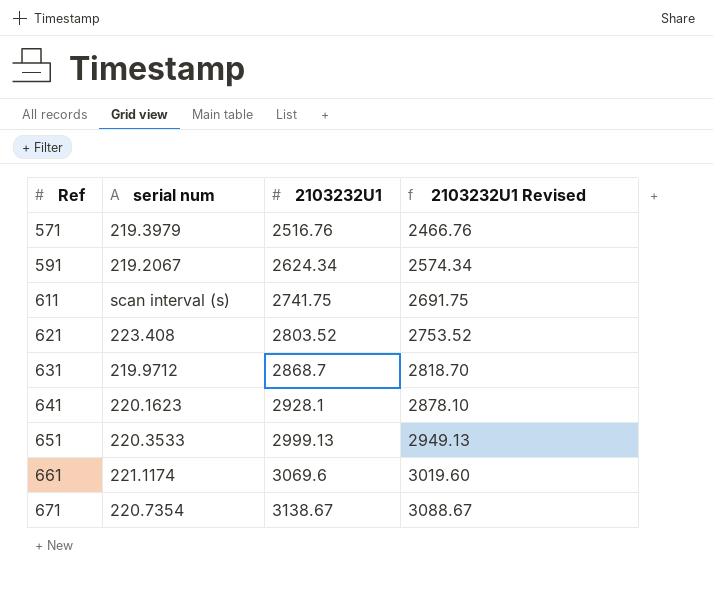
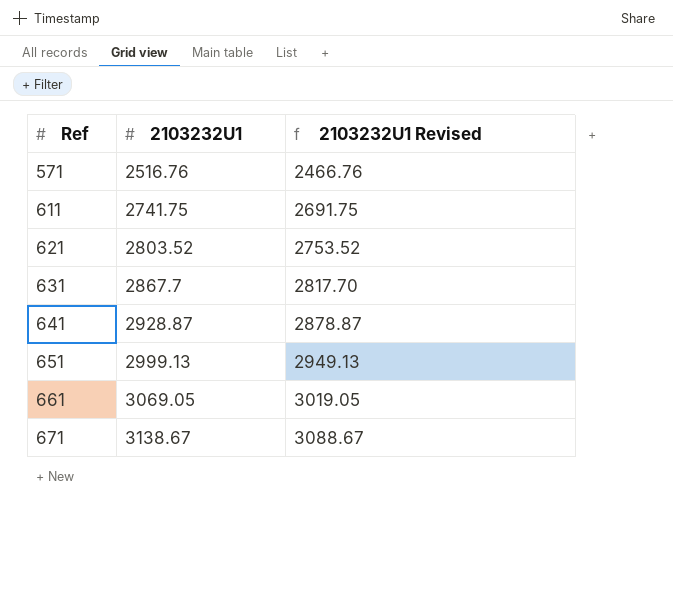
column serial num | position: 2 -> none
row 591: 219.2067 | 2624.34 | 2574.34 -> none
631 | 2103232U1: 2868.7 -> 2867.7
631 | 2103232U1 Revised: 2818.70 -> 2817.70
641 | 2103232U1: 2928.1 -> 2928.87
641 | 2103232U1 Revised: 2878.10 -> 2878.87
661 | 2103232U1: 3069.6 -> 3069.05
661 | 2103232U1 Revised: 3019.60 -> 3019.05

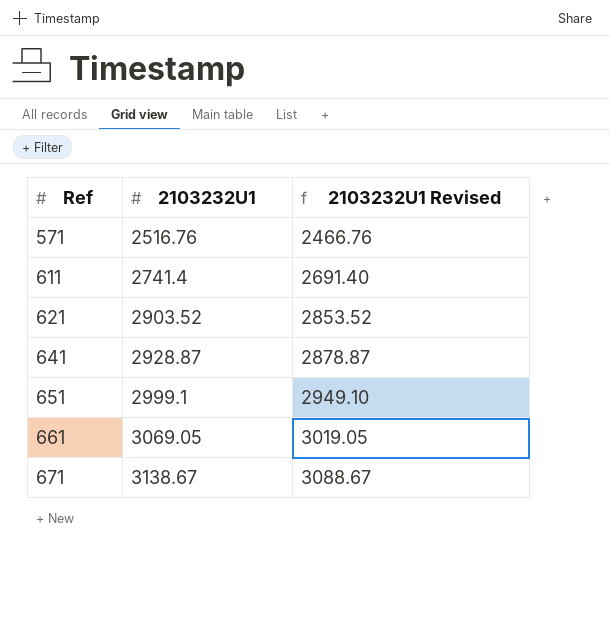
row 631: 2867.7 | 2817.70 -> none
611 | 2103232U1: 2741.75 -> 2741.4
611 | 2103232U1 Revised: 2691.75 -> 2691.40
621 | 2103232U1: 2803.52 -> 2903.52
621 | 2103232U1 Revised: 2753.52 -> 2853.52
651 | 2103232U1: 2999.13 -> 2999.1
651 | 2103232U1 Revised: 2949.13 -> 2949.10

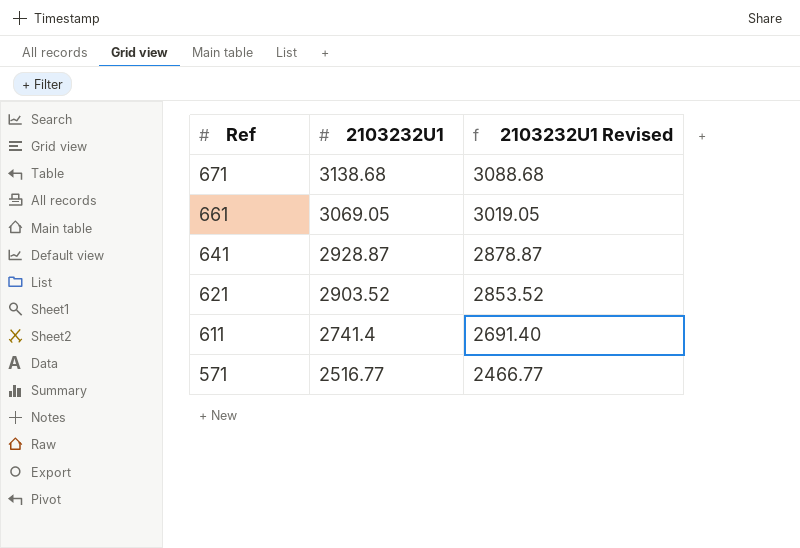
row order: Ref ascending -> Ref descending
row 651: 2999.1 | 2949.10 -> none
671 | 2103232U1: 3138.67 -> 3138.68
671 | 2103232U1 Revised: 3088.67 -> 3088.68
571 | 2103232U1: 2516.76 -> 2516.77
571 | 2103232U1 Revised: 2466.76 -> 2466.77

